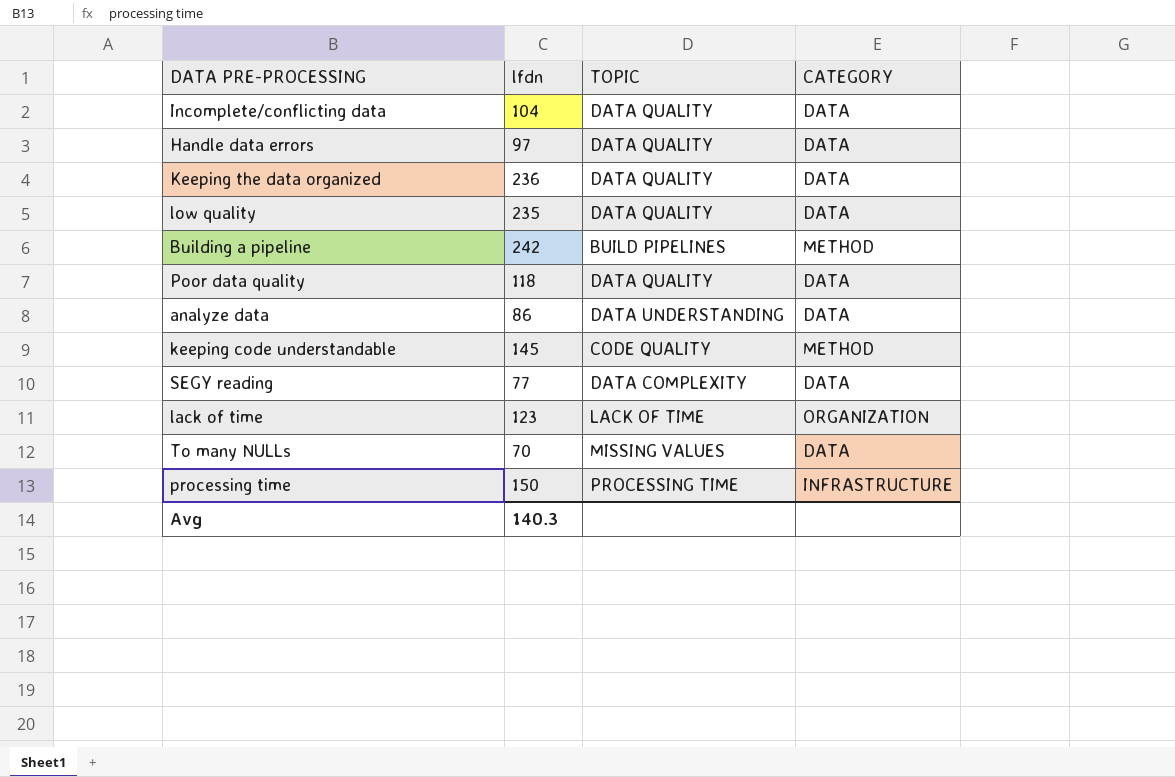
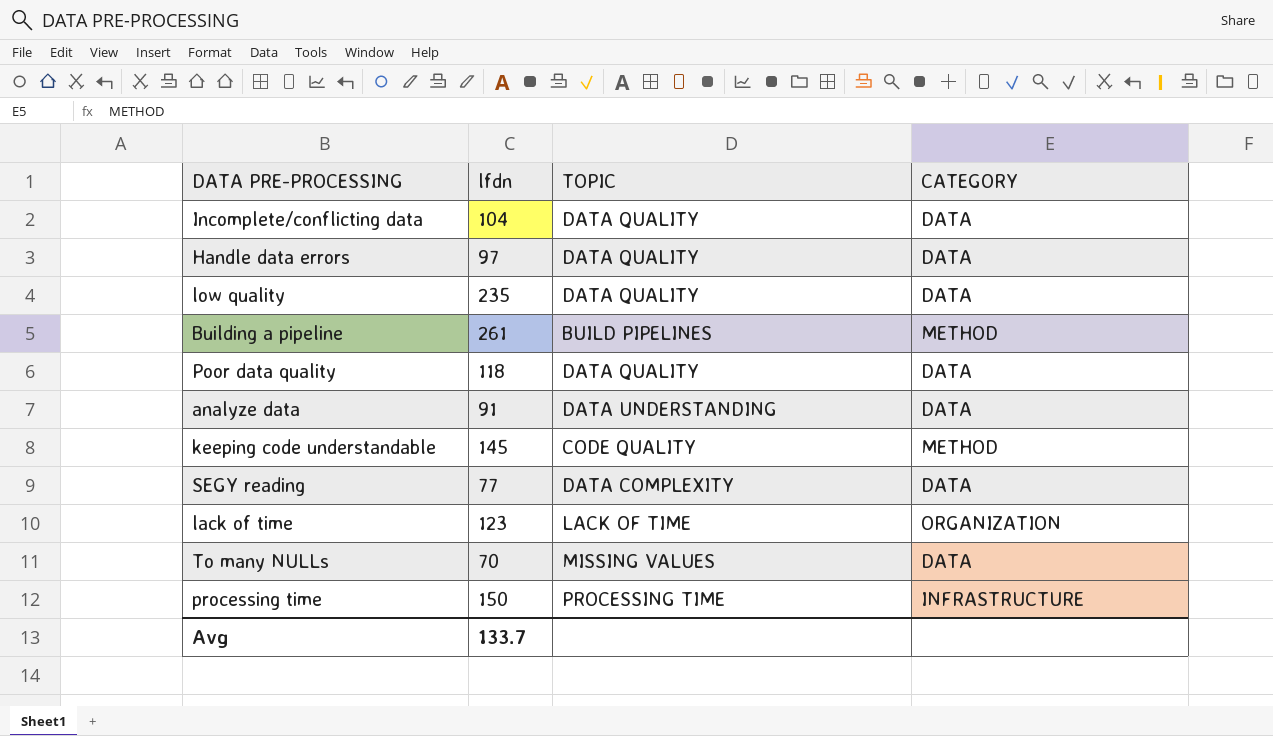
row Keeping the data organized: 236 | DATA QUALITY | DATA -> none
Building a pipeline | lfdn: 242 -> 261
analyze data | lfdn: 86 -> 91
Avg | lfdn: 140.3 -> 133.7

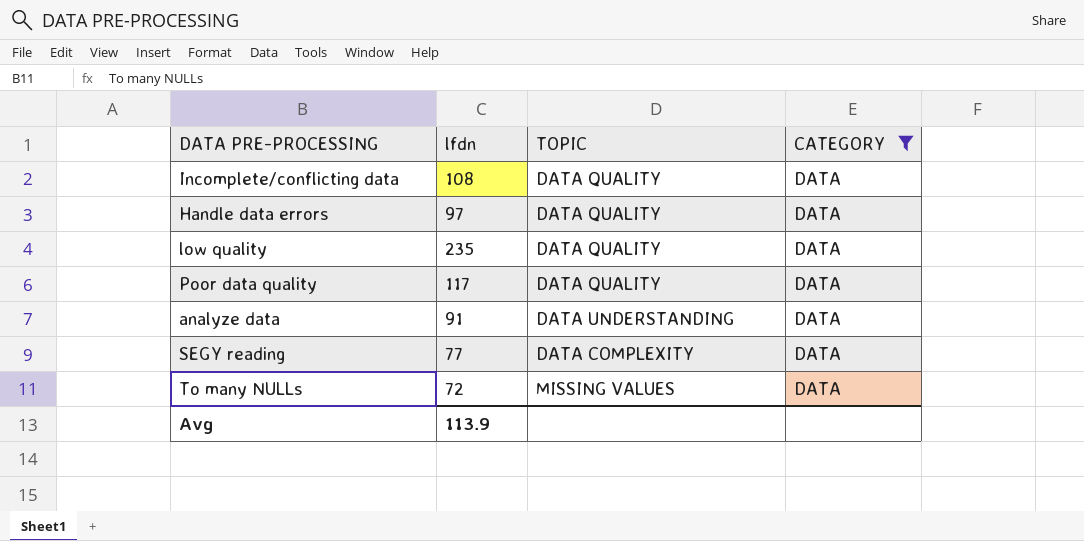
filter: none -> CATEGORY = DATA
Incomplete/conflicting data | lfdn: 104 -> 108
Poor data quality | lfdn: 118 -> 117
To many NULLs | lfdn: 70 -> 72
Avg | lfdn: 133.7 -> 113.9

